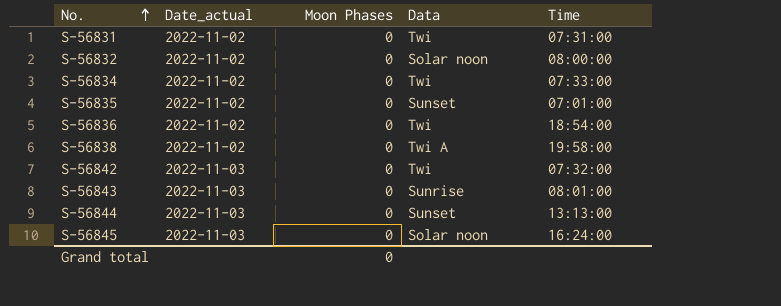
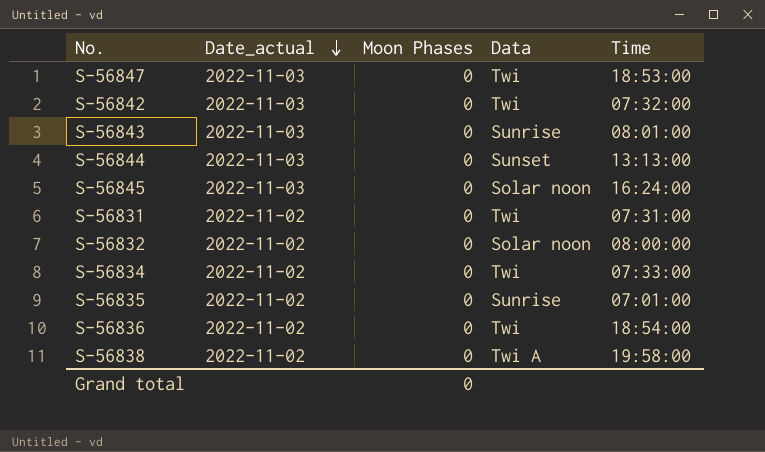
row order: No. ascending -> Date_actual descending
row S-56847: none -> 2022-11-03 | 0 | Twi | 18:53:00
S-56835 | Data: Sunset -> Sunrise

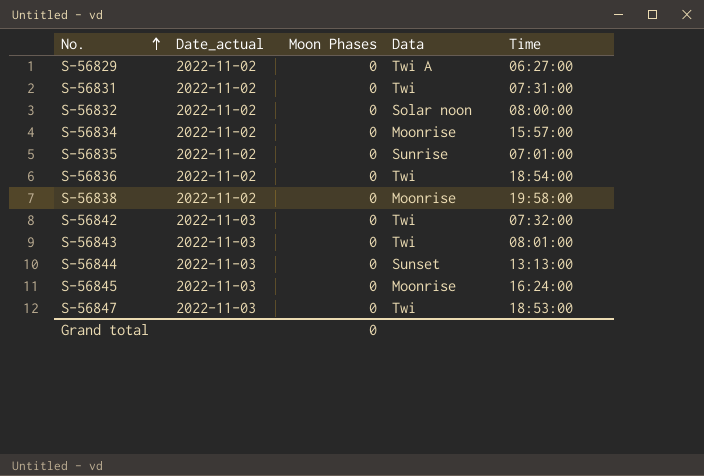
row order: Date_actual descending -> No. ascending
row S-56829: none -> 2022-11-02 | 0 | Twi A | 06:27:00
S-56834 | Data: Twi -> Moonrise
S-56834 | Time: 07:33:00 -> 15:57:00
S-56838 | Data: Twi A -> Moonrise
S-56843 | Data: Sunrise -> Twi
S-56845 | Data: Solar noon -> Moonrise

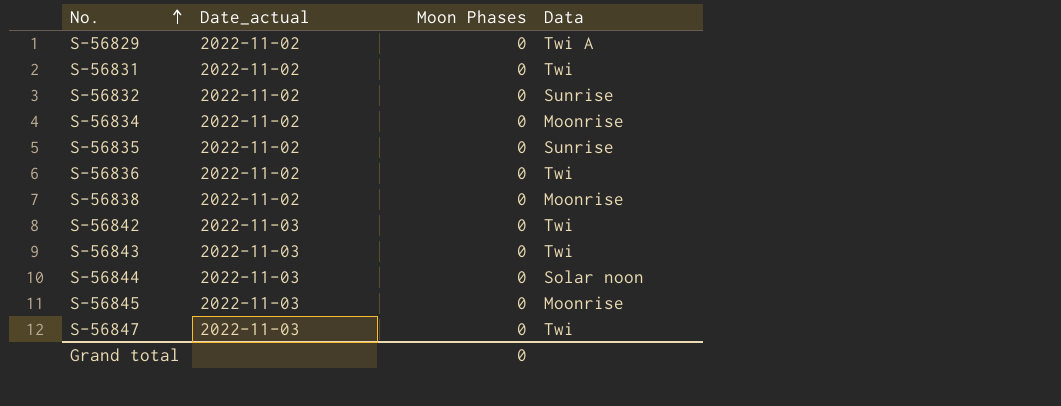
column Time | position: 5 -> none
S-56832 | Data: Solar noon -> Sunrise
S-56844 | Data: Sunset -> Solar noon

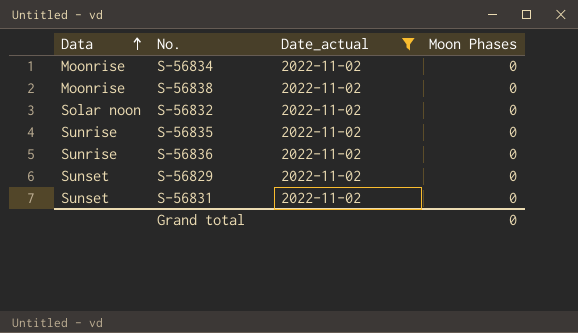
filter: none -> Date_actual = 2022-11-02
row order: No. ascending -> Data ascending
column Data | position: 4 -> 1
S-56832 | Data: Sunrise -> Solar noon
S-56836 | Data: Twi -> Sunrise
S-56829 | Data: Twi A -> Sunset
S-56831 | Data: Twi -> Sunset

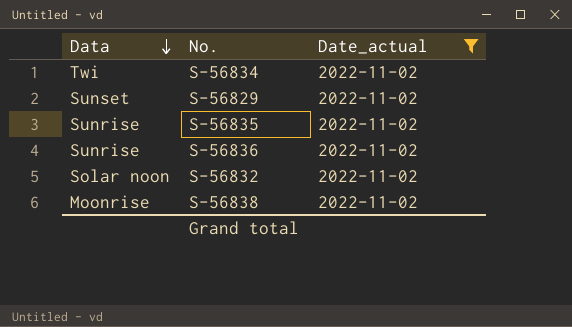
row order: Data ascending -> Data descending
column Moon Phases | position: 4 -> none
row S-56831: Sunset | 2022-11-02 | 0 -> none
S-56834 | Data: Moonrise -> Twi

